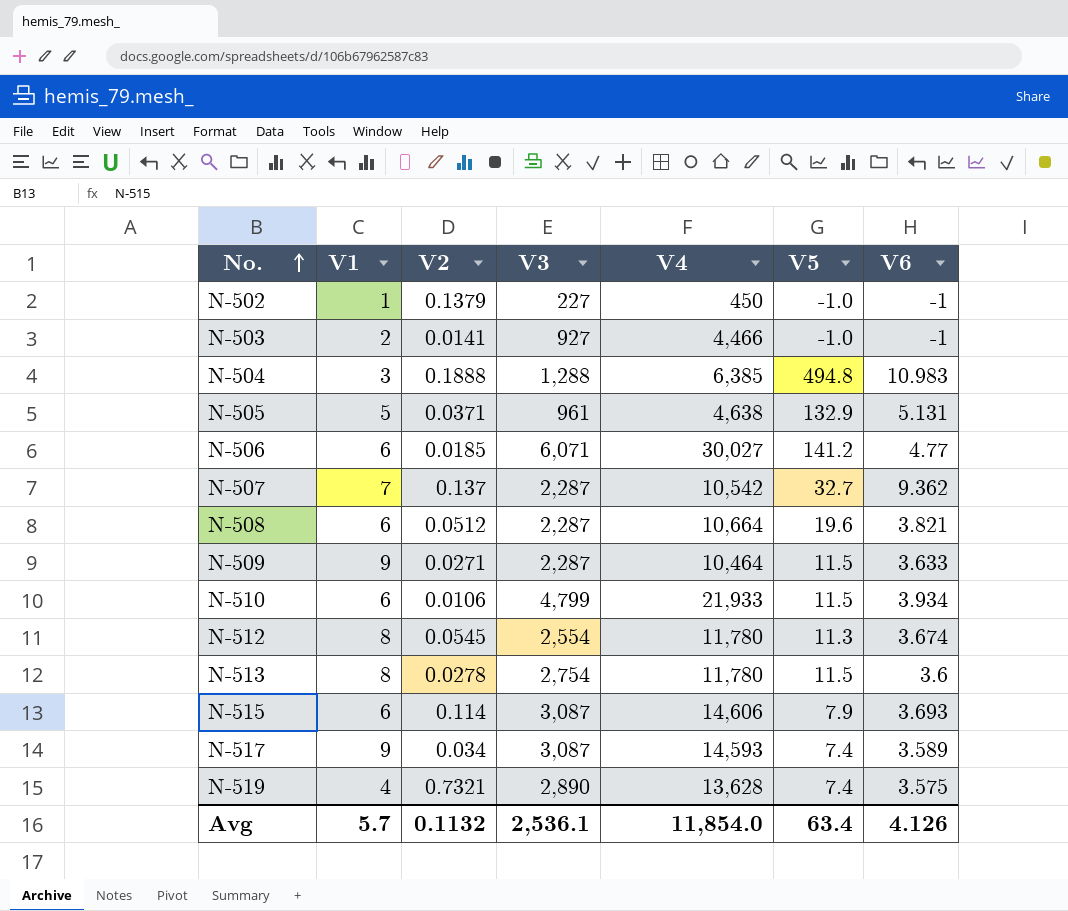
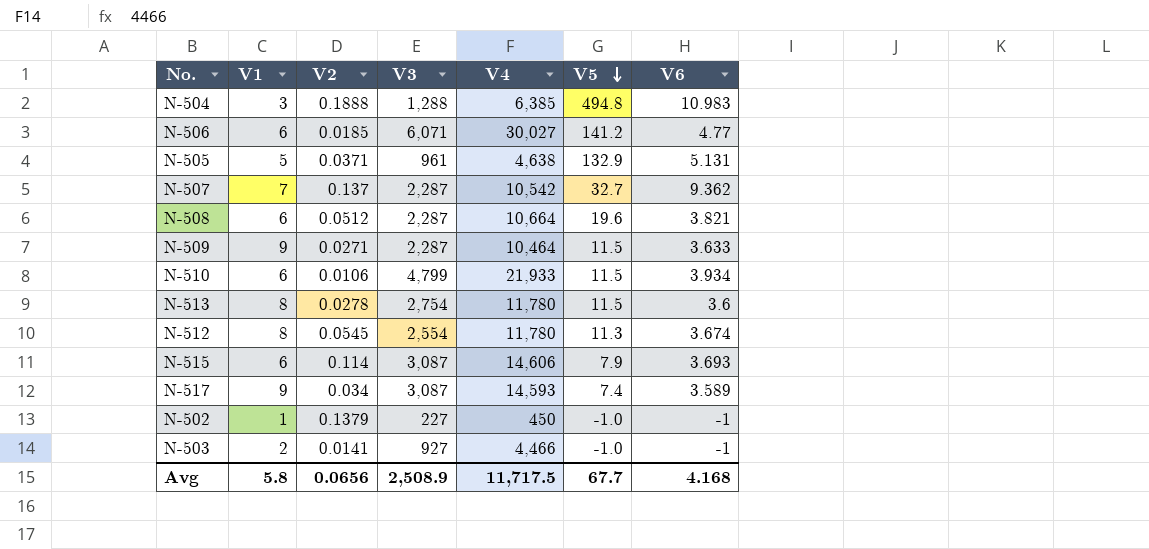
row order: No. ascending -> V5 descending
row N-519: 4 | 0.7321 | 2,890 | 13,628 | 7.4 | 3.575 -> none
Avg | V1: 5.7 -> 5.8
Avg | V2: 0.1132 -> 0.0656
Avg | V3: 2,536.1 -> 2,508.9
Avg | V4: 11,854.0 -> 11,717.5
Avg | V5: 63.4 -> 67.7
Avg | V6: 4.126 -> 4.168

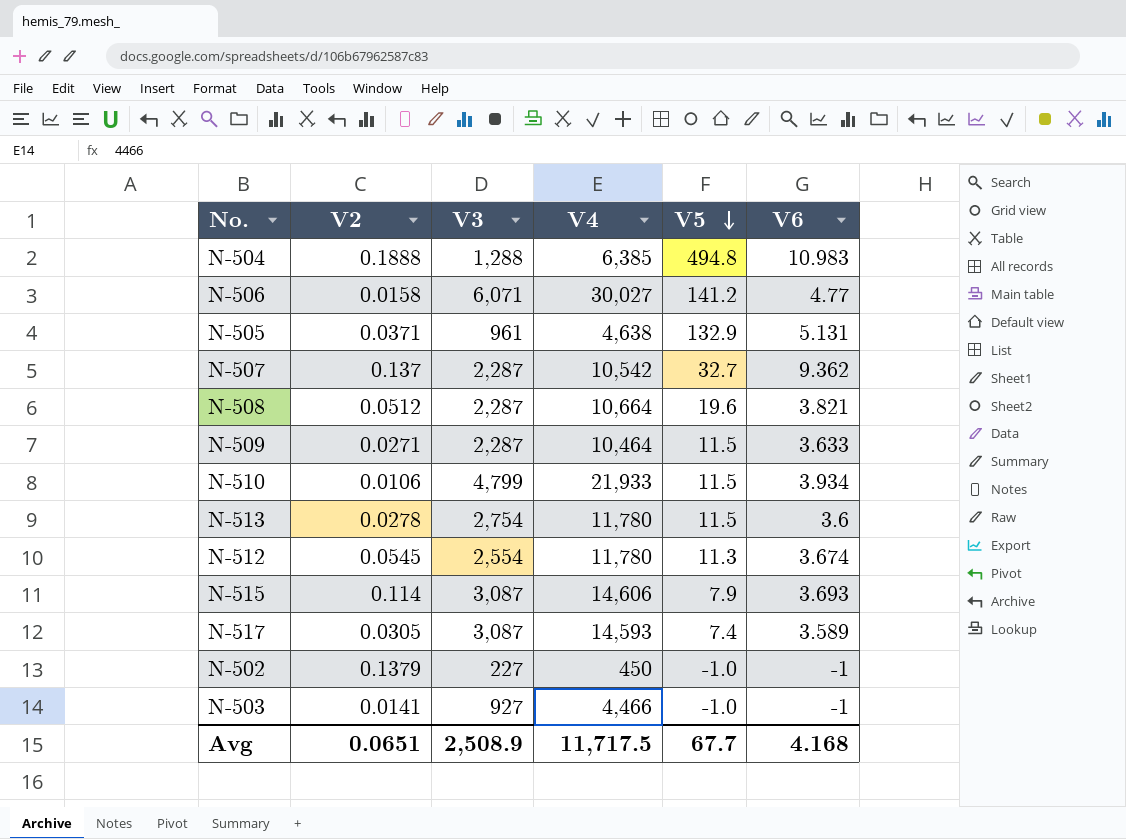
column V1 | position: 2 -> none
N-506 | V2: 0.0185 -> 0.0158
N-517 | V2: 0.034 -> 0.0305
Avg | V2: 0.0656 -> 0.0651

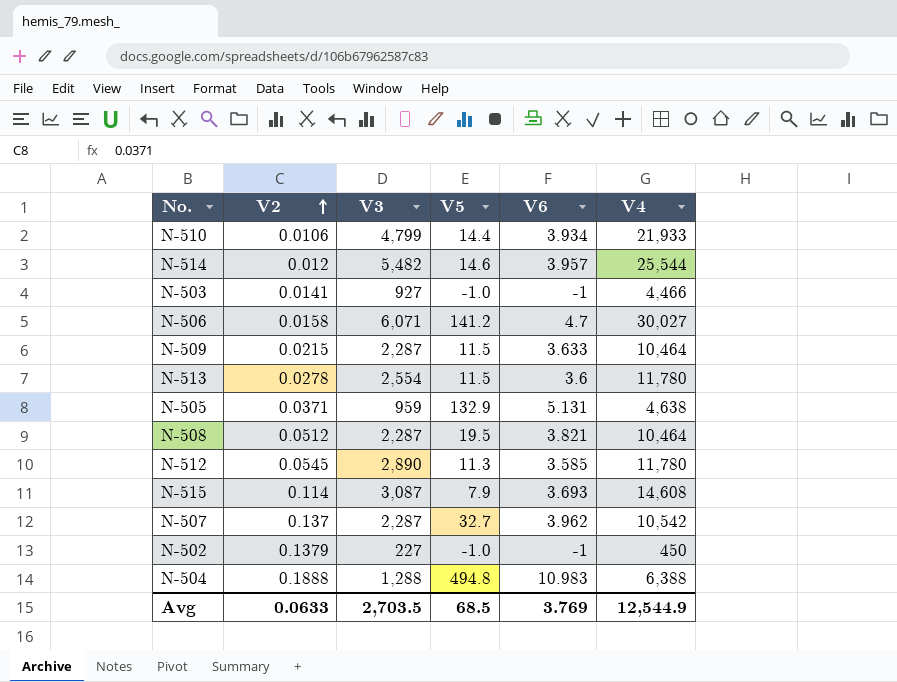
row order: V5 descending -> V2 ascending
column V4 | position: 4 -> 6
row N-517: 0.0305 | 3,087 | 14,593 | 7.4 | 3.589 -> none
N-510 | V5: 11.5 -> 14.4
row N-514: none -> 0.012 | 5,482 | 14.6 | 3.957 | 25,544
N-506 | V6: 4.77 -> 4.7
N-509 | V2: 0.0271 -> 0.0215
N-513 | V3: 2,754 -> 2,554
N-505 | V3: 961 -> 959
N-508 | V5: 19.6 -> 19.5
N-508 | V4: 10,664 -> 10,464
N-512 | V3: 2,554 -> 2,890
N-512 | V6: 3.674 -> 3.585
N-515 | V4: 14,606 -> 14,608
N-507 | V6: 9.362 -> 3.962
N-504 | V4: 6,385 -> 6,388
Avg | V2: 0.0651 -> 0.0633
Avg | V3: 2,508.9 -> 2,703.5
Avg | V5: 67.7 -> 68.5
Avg | V6: 4.168 -> 3.769
Avg | V4: 11,717.5 -> 12,544.9

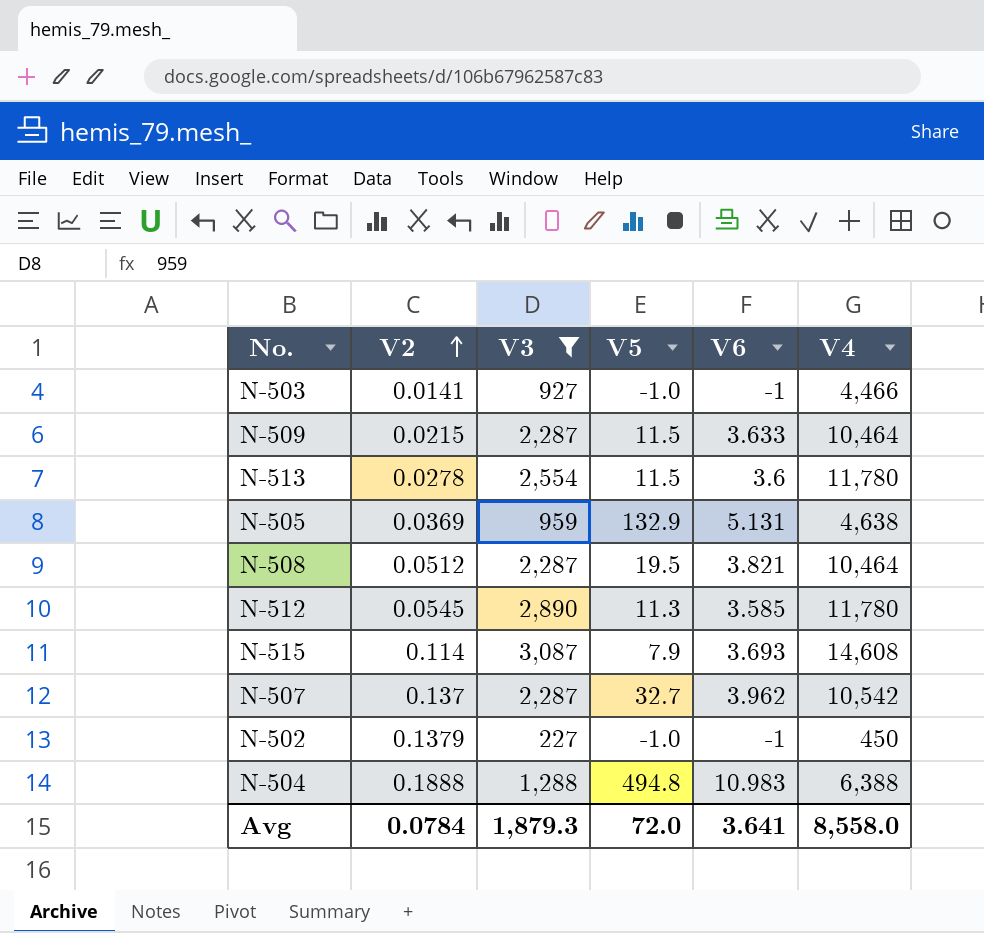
filter: none -> V3 <= 3,087
N-505 | V2: 0.0371 -> 0.0369
Avg | V2: 0.0633 -> 0.0784
Avg | V3: 2,703.5 -> 1,879.3
Avg | V5: 68.5 -> 72.0
Avg | V6: 3.769 -> 3.641
Avg | V4: 12,544.9 -> 8,558.0

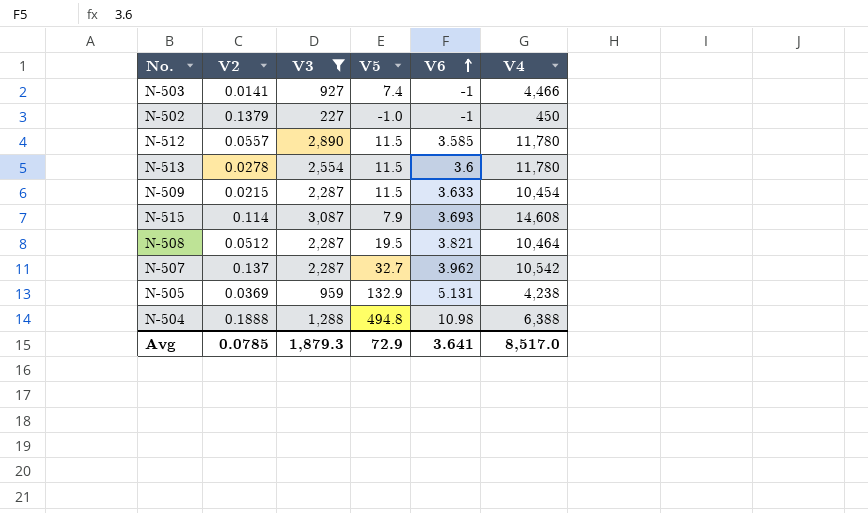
row order: V2 ascending -> V6 ascending
N-503 | V5: -1.0 -> 7.4
N-512 | V2: 0.0545 -> 0.0557
N-512 | V5: 11.3 -> 11.5
N-509 | V4: 10,464 -> 10,454
N-505 | V4: 4,638 -> 4,238
N-504 | V6: 10.983 -> 10.98
Avg | V2: 0.0784 -> 0.0785
Avg | V5: 72.0 -> 72.9
Avg | V4: 8,558.0 -> 8,517.0

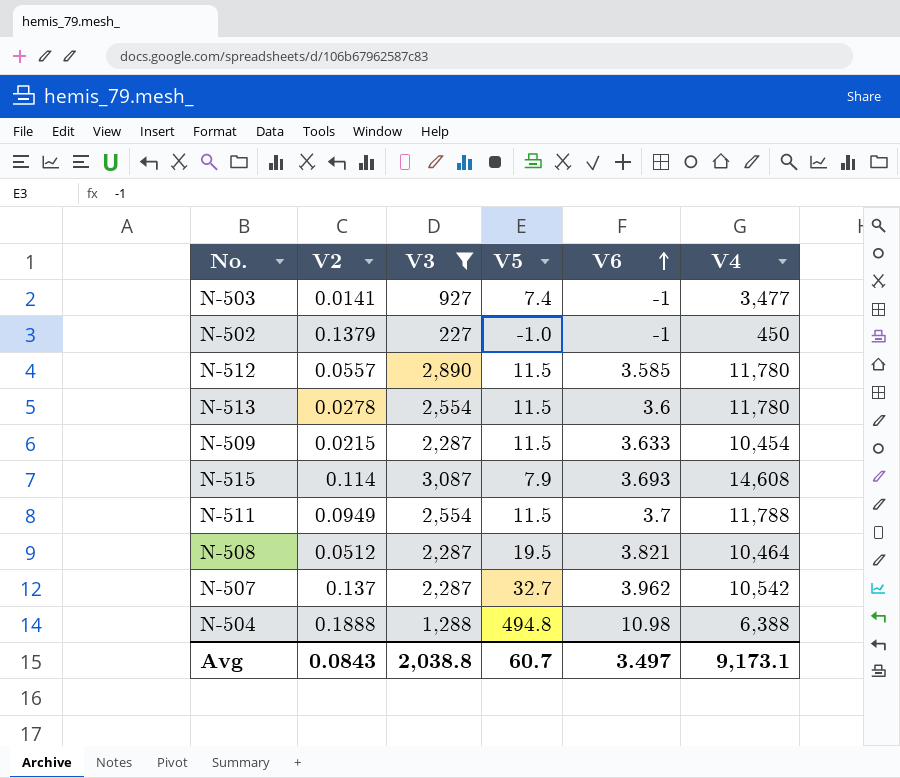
row N-505: 0.0369 | 959 | 132.9 | 5.131 | 4,238 -> none
N-503 | V4: 4,466 -> 3,477
row N-511: none -> 0.0949 | 2,554 | 11.5 | 3.7 | 11,788
Avg | V2: 0.0785 -> 0.0843
Avg | V3: 1,879.3 -> 2,038.8
Avg | V5: 72.9 -> 60.7
Avg | V6: 3.641 -> 3.497
Avg | V4: 8,517.0 -> 9,173.1

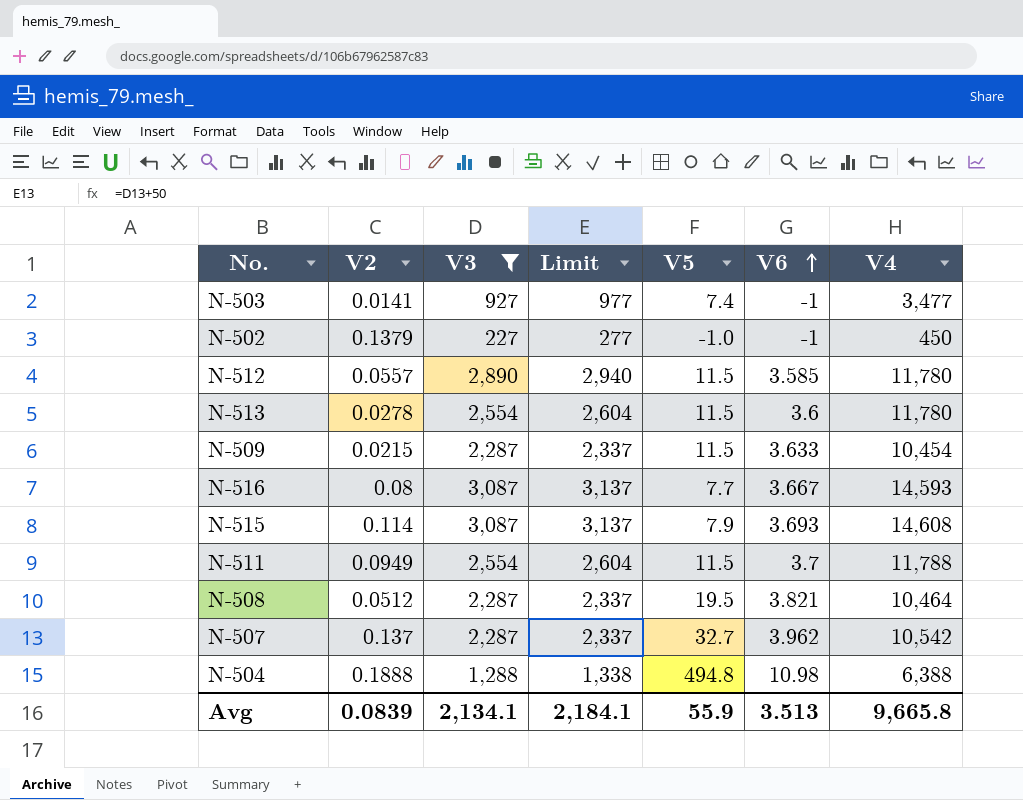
column Limit | formula: none -> [V3] + 50
row N-516: none -> 0.08 | 3,087 | 3,137 | 7.7 | 3.667 | 14,593
Avg | V2: 0.0843 -> 0.0839
Avg | V3: 2,038.8 -> 2,134.1
Avg | V5: 60.7 -> 55.9
Avg | V6: 3.497 -> 3.513
Avg | V4: 9,173.1 -> 9,665.8

